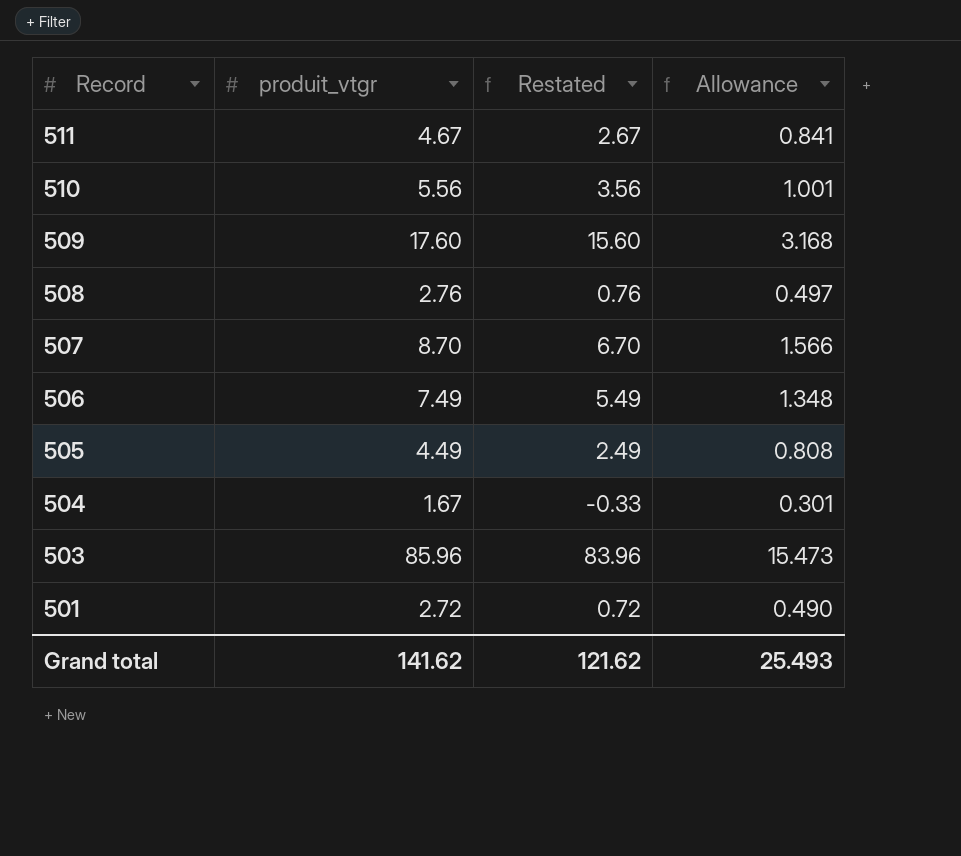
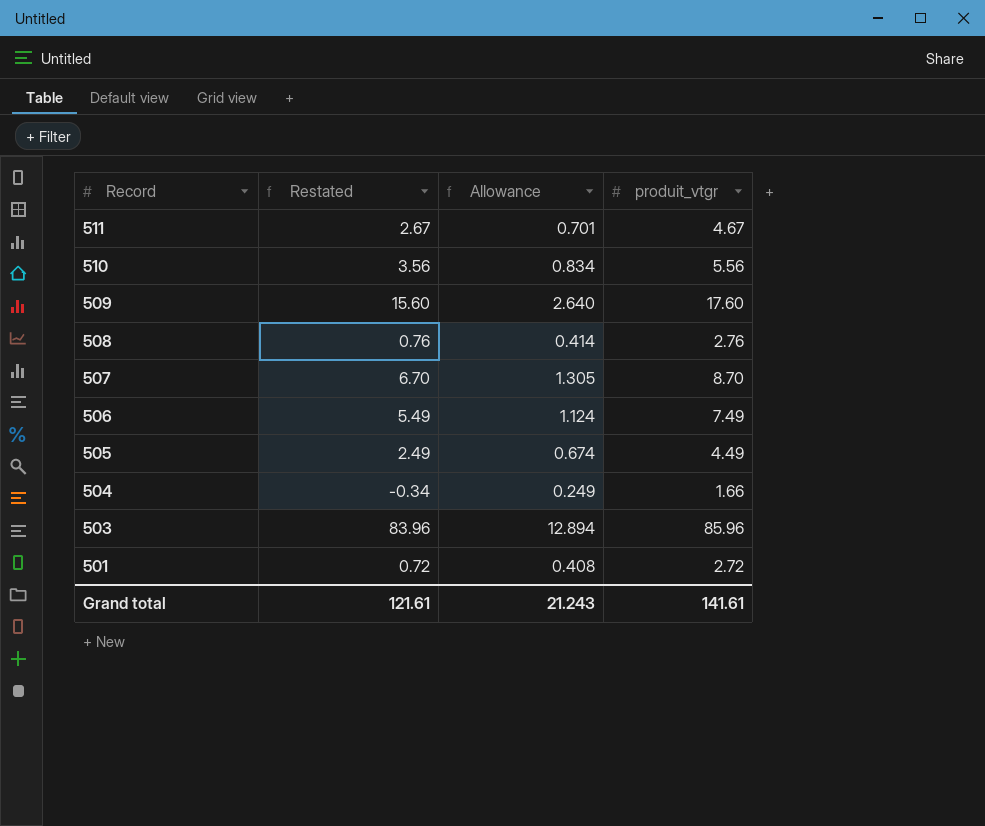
column Allowance | formula: [produit_vtgr] * 0.18 -> [produit_vtgr] * 0.15
column produit_vtgr | position: 2 -> 4
504 | Restated: -0.33 -> -0.34
504 | produit_vtgr: 1.67 -> 1.66
Grand total | Restated: 121.62 -> 121.61
Grand total | Allowance: 25.493 -> 21.243
Grand total | produit_vtgr: 141.62 -> 141.61

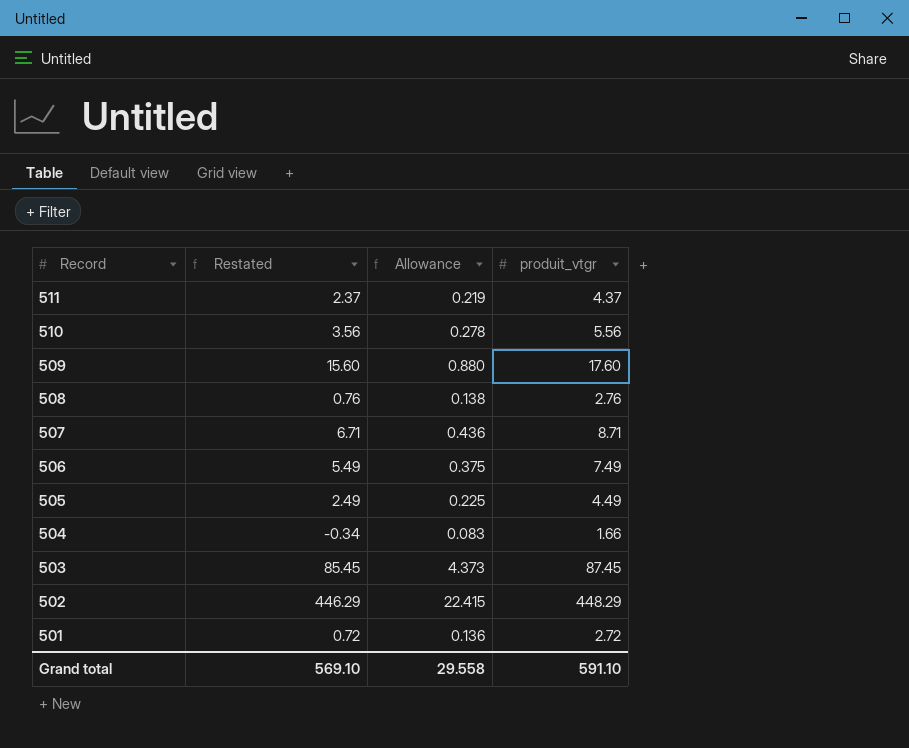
column Allowance | formula: [produit_vtgr] * 0.15 -> [produit_vtgr] * 0.05
511 | Restated: 2.67 -> 2.37
511 | produit_vtgr: 4.67 -> 4.37
507 | Restated: 6.70 -> 6.71
507 | produit_vtgr: 8.70 -> 8.71
503 | Restated: 83.96 -> 85.45
503 | produit_vtgr: 85.96 -> 87.45
row 502: none -> 446.29 | 22.415 | 448.29
Grand total | Restated: 121.61 -> 569.10
Grand total | Allowance: 21.243 -> 29.558
Grand total | produit_vtgr: 141.61 -> 591.10

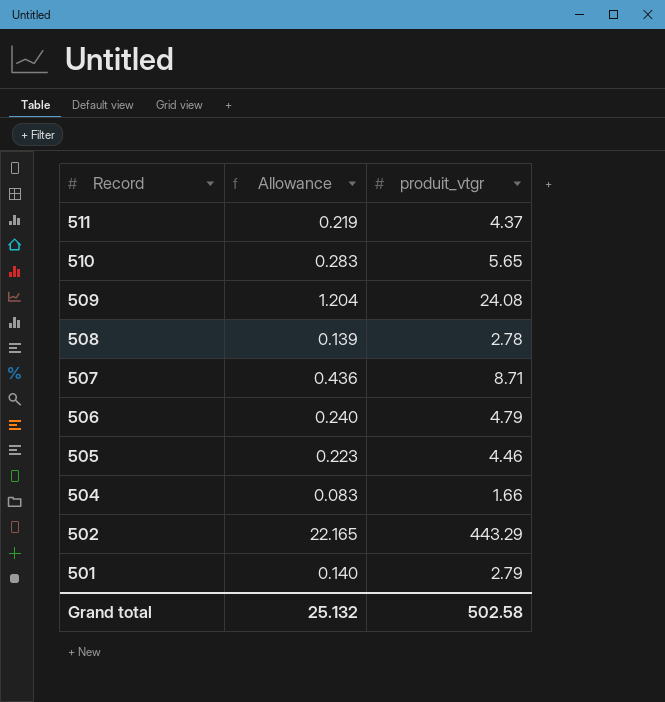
column Restated | formula: [produit_vtgr] - 2 -> none
row 503: 85.45 | 4.373 | 87.45 -> none
510 | Allowance: 0.278 -> 0.283
510 | produit_vtgr: 5.56 -> 5.65
509 | Allowance: 0.880 -> 1.204
509 | produit_vtgr: 17.60 -> 24.08
508 | Allowance: 0.138 -> 0.139
508 | produit_vtgr: 2.76 -> 2.78
506 | Allowance: 0.375 -> 0.240
506 | produit_vtgr: 7.49 -> 4.79
505 | Allowance: 0.225 -> 0.223
505 | produit_vtgr: 4.49 -> 4.46
502 | Allowance: 22.415 -> 22.165
502 | produit_vtgr: 448.29 -> 443.29
501 | Allowance: 0.136 -> 0.140
501 | produit_vtgr: 2.72 -> 2.79
Grand total | Allowance: 29.558 -> 25.132
Grand total | produit_vtgr: 591.10 -> 502.58

